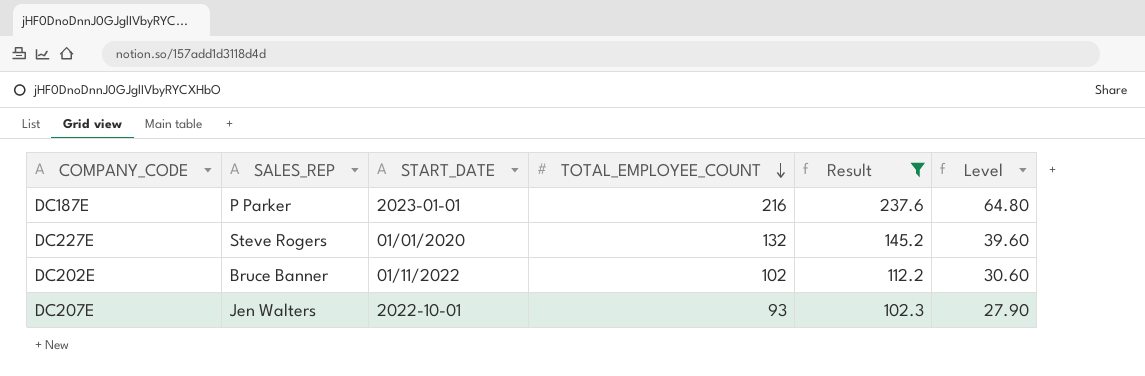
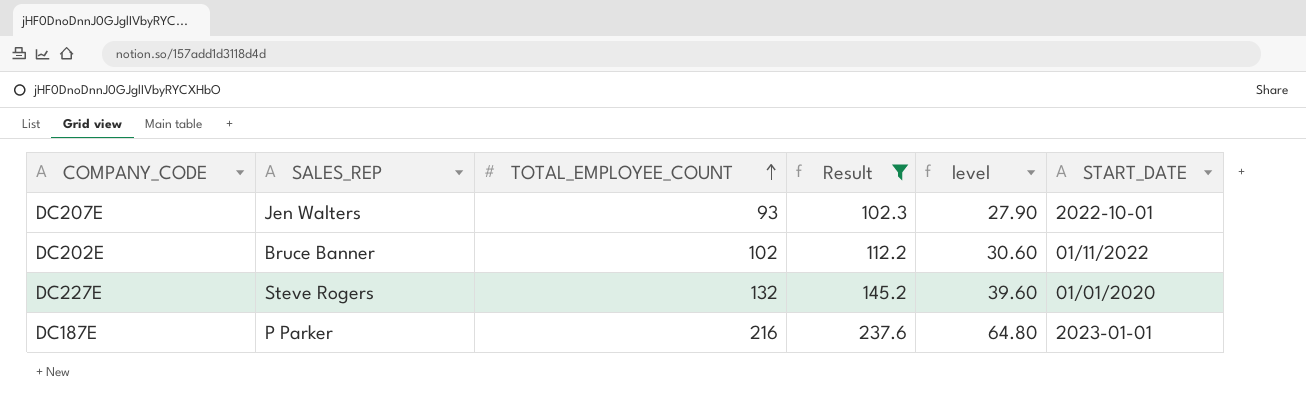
row order: TOTAL_EMPLOYEE_COUNT descending -> TOTAL_EMPLOYEE_COUNT ascending
column name: Level -> level
column START_DATE | position: 3 -> 6

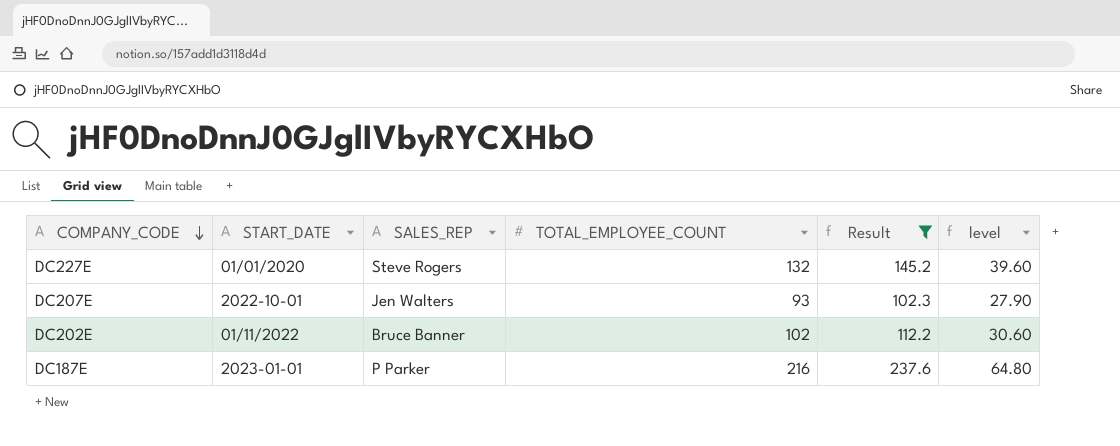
row order: TOTAL_EMPLOYEE_COUNT ascending -> COMPANY_CODE descending
column START_DATE | position: 6 -> 2

